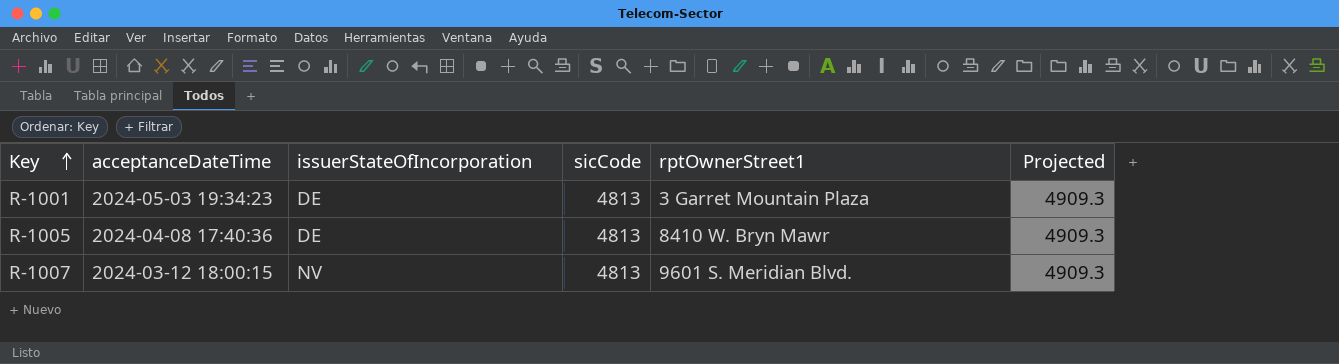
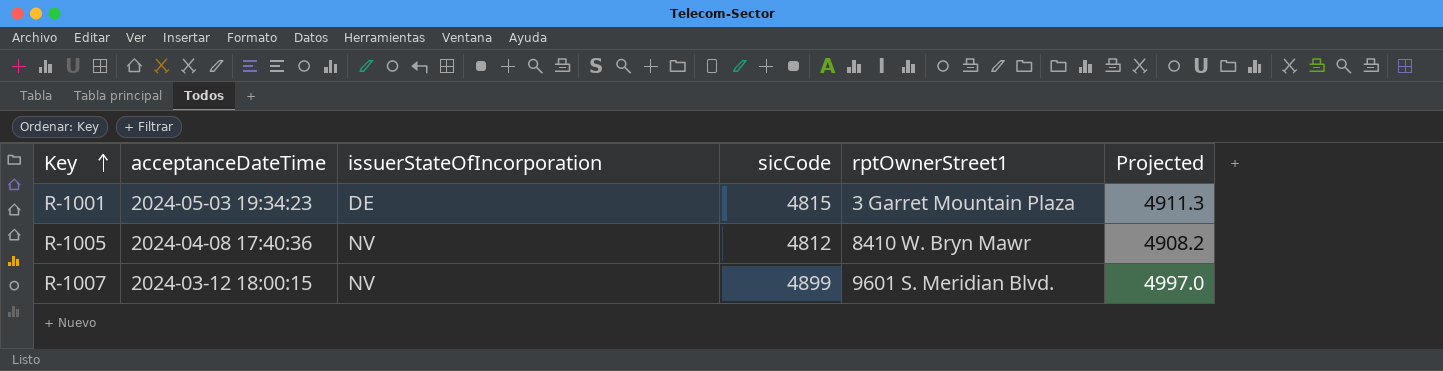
R-1001 | sicCode: 4813 -> 4815
R-1001 | Projected: 4909.3 -> 4911.3
R-1005 | issuerStateOfIncorporation: DE -> NV
R-1005 | sicCode: 4813 -> 4812
R-1005 | Projected: 4909.3 -> 4908.2
R-1007 | sicCode: 4813 -> 4899
R-1007 | Projected: 4909.3 -> 4997.0

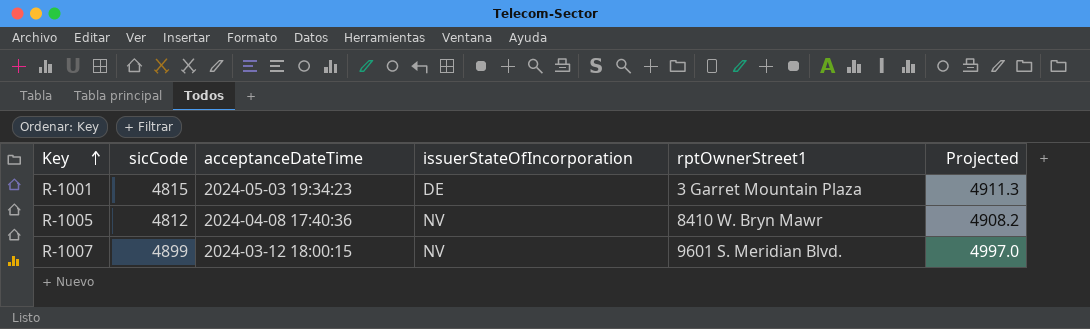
column sicCode | position: 4 -> 2

